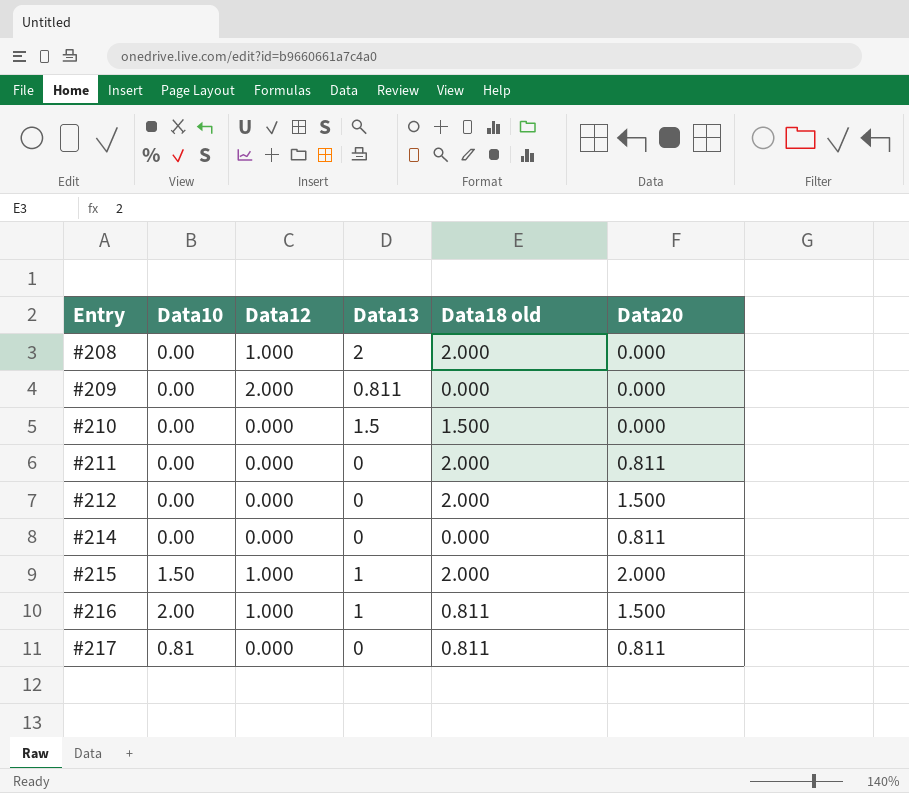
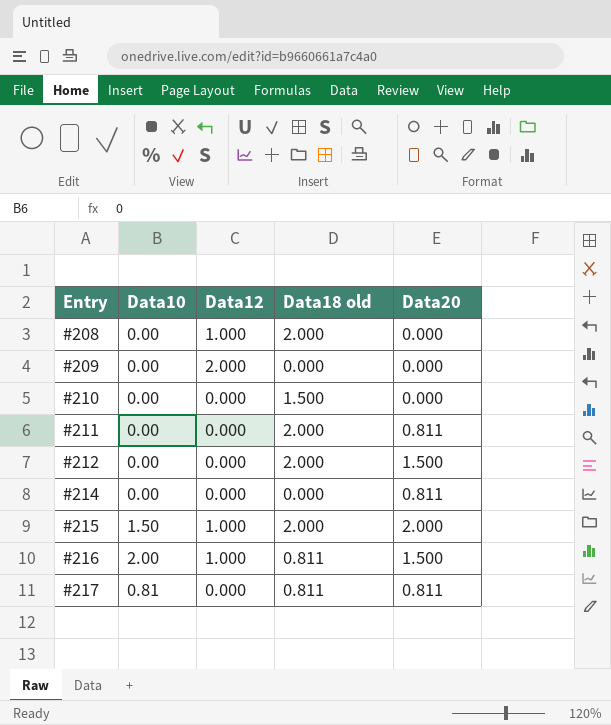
column Data13 | position: 4 -> none

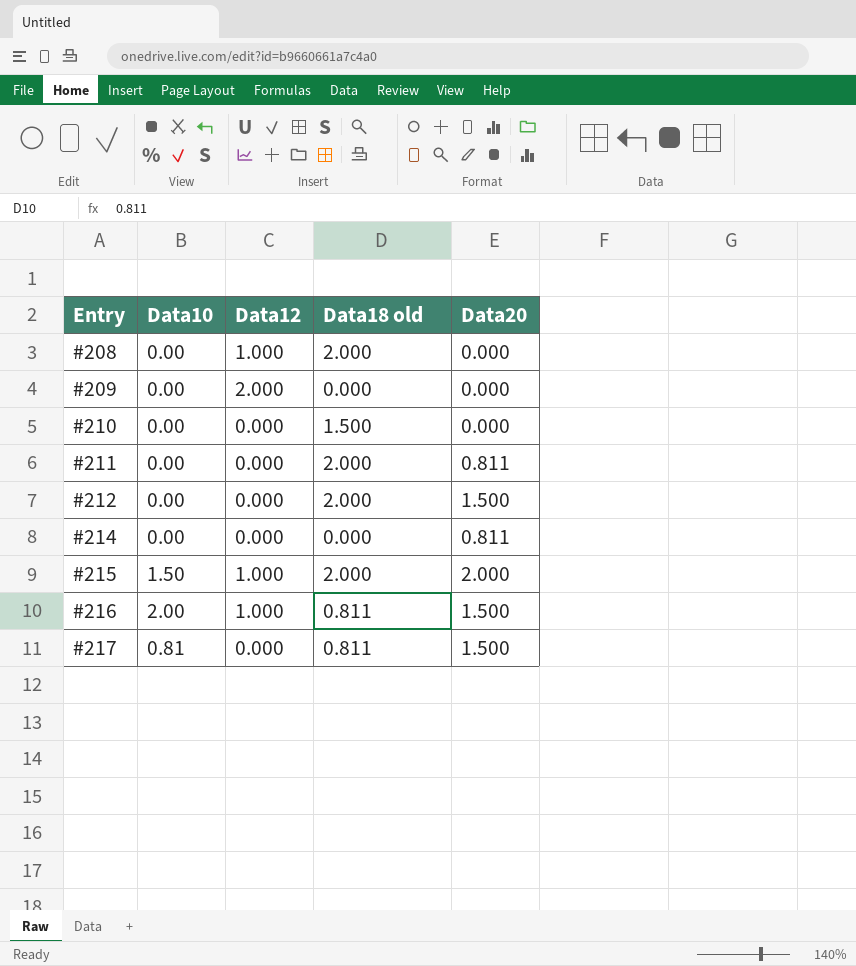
#217 | Data20: 0.811 -> 1.500

